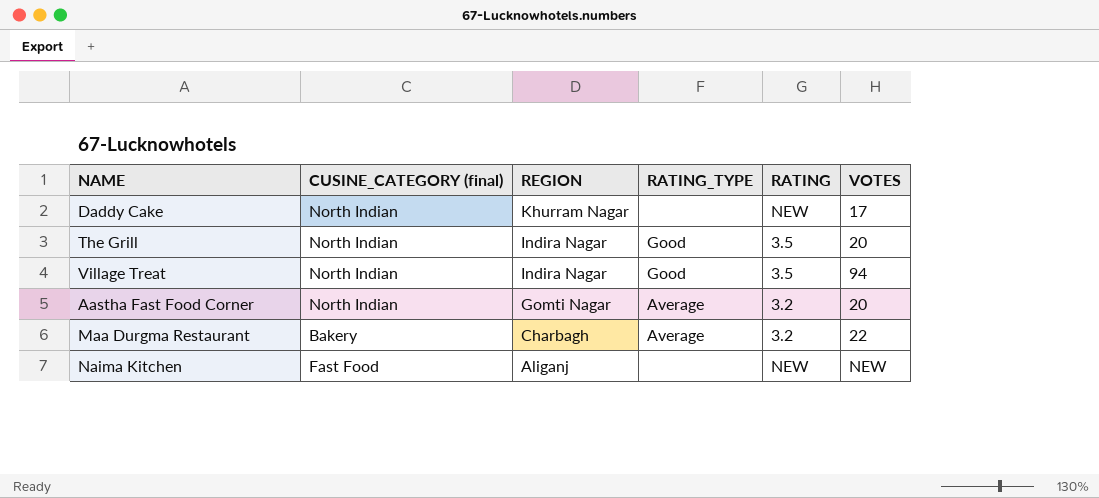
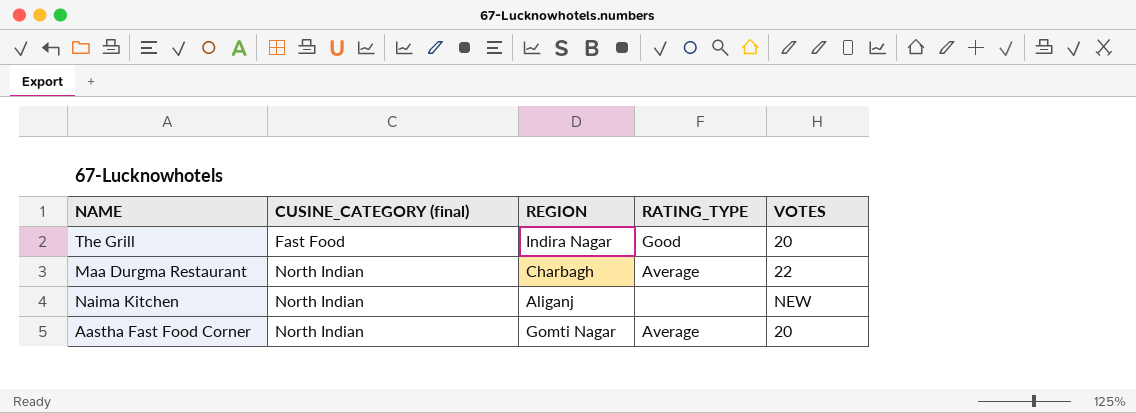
row order: REGION descending -> CUSINE_CATEGORY (final) ascending
column RATING | position: 5 -> none
row Daddy Cake: North Indian | Khurram Nagar | none | NEW | 17 -> none
row Village Treat: North Indian | Indira Nagar | Good | 3.5 | 94 -> none
The Grill | CUSINE_CATEGORY (final): North Indian -> Fast Food
Maa Durgma Restaurant | CUSINE_CATEGORY (final): Bakery -> North Indian
Naima Kitchen | CUSINE_CATEGORY (final): Fast Food -> North Indian

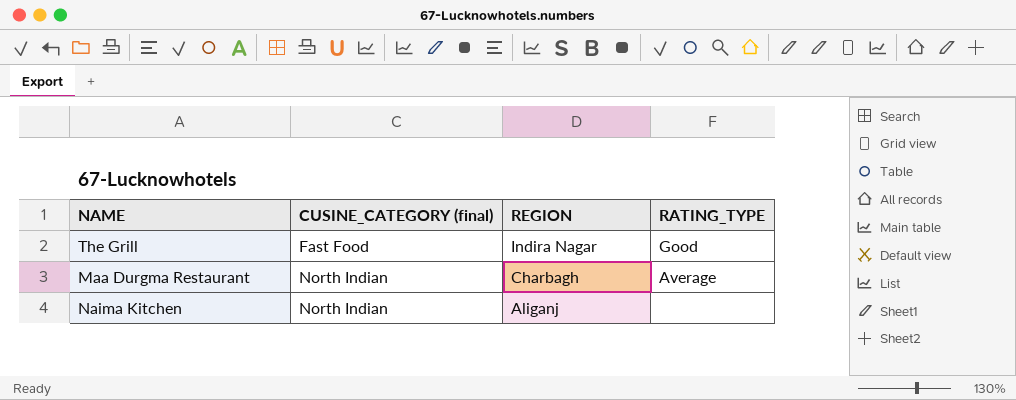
column VOTES | position: 5 -> none
row Aastha Fast Food Corner: North Indian | Gomti Nagar | Average | 20 -> none

